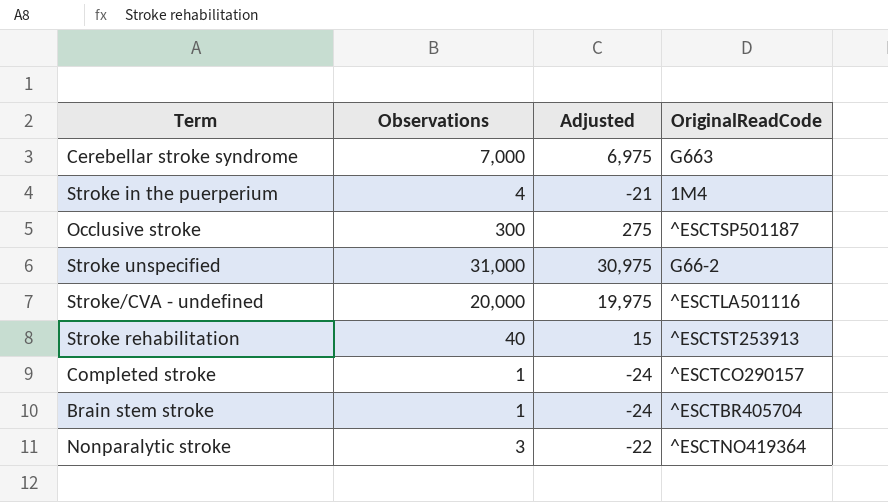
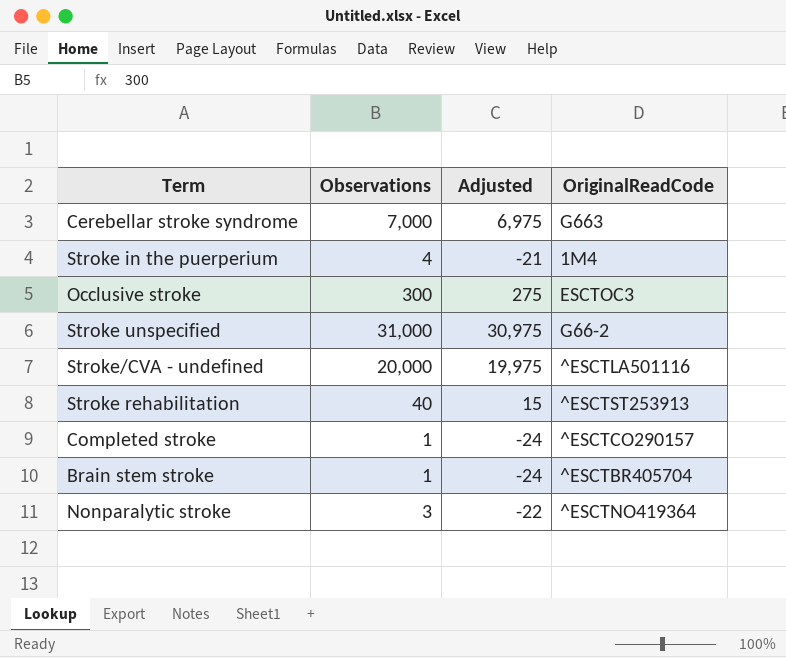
Occlusive stroke | OriginalReadCode: ^ESCTSP501187 -> ESCTOC3

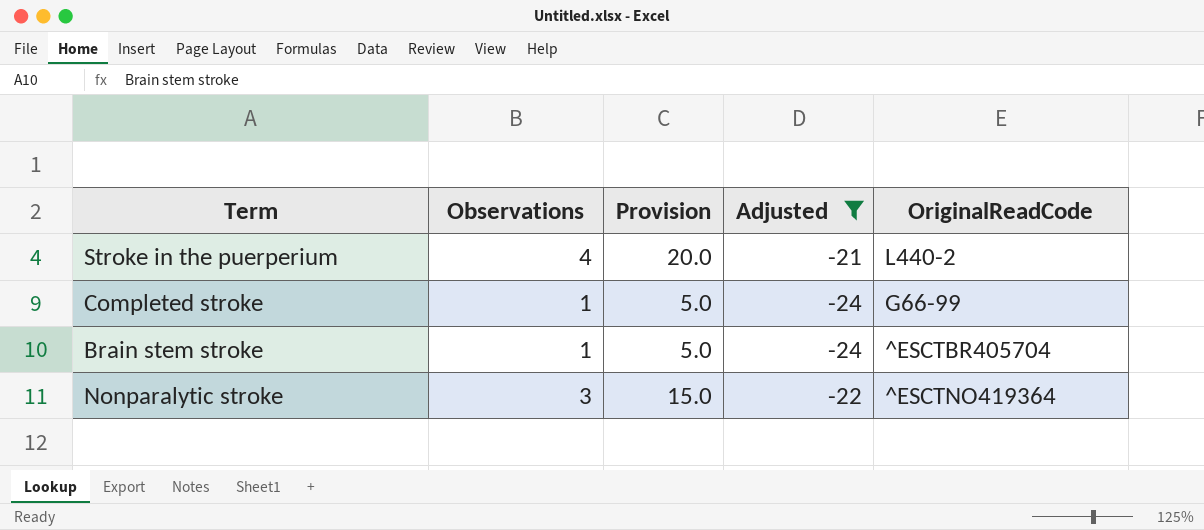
filter: none -> Adjusted <= -21
column Provision | formula: none -> [Observations] * 5
Stroke in the puerperium | OriginalReadCode: 1M4 -> L440-2
Completed stroke | OriginalReadCode: ^ESCTCO290157 -> G66-99

